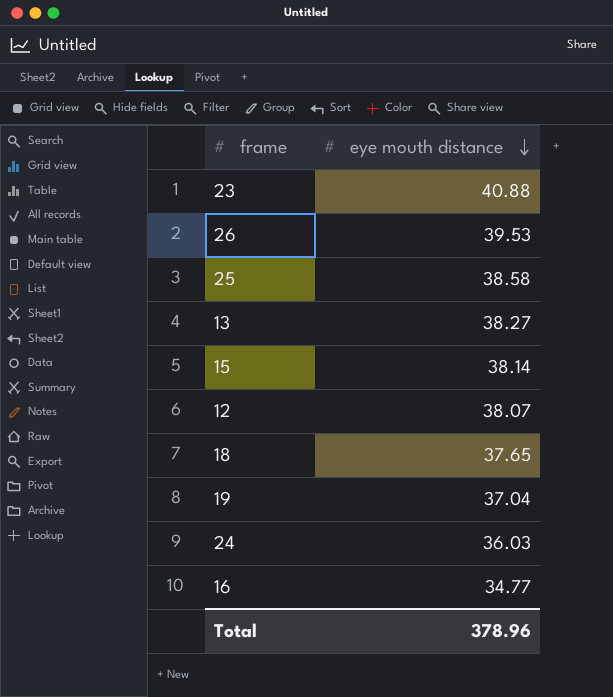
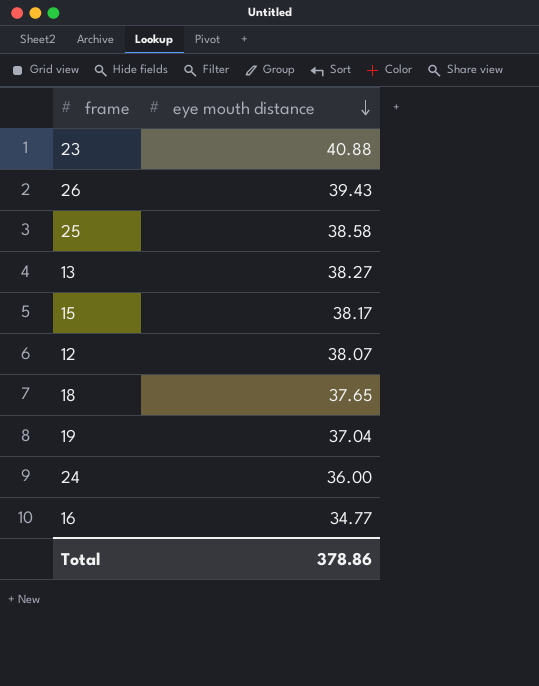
26 | eye mouth distance: 39.53 -> 39.43
15 | eye mouth distance: 38.14 -> 38.17
24 | eye mouth distance: 36.03 -> 36.00
Total | eye mouth distance: 378.96 -> 378.86

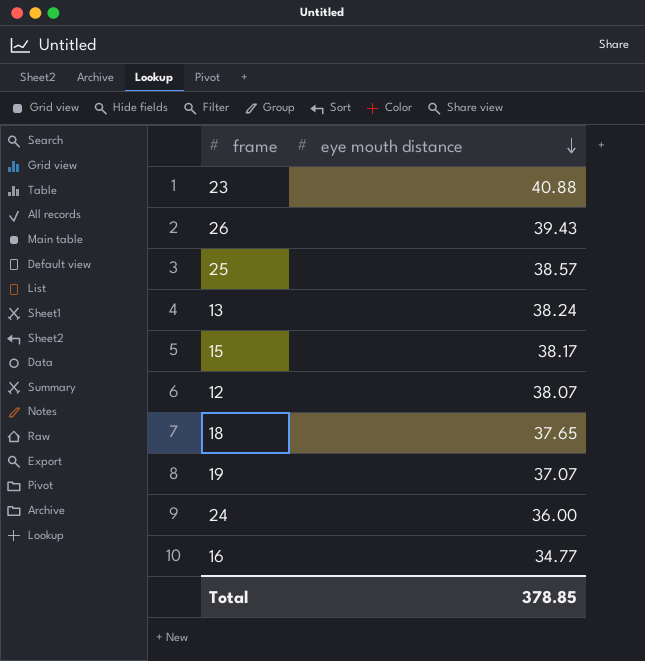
25 | eye mouth distance: 38.58 -> 38.57
13 | eye mouth distance: 38.27 -> 38.24
19 | eye mouth distance: 37.04 -> 37.07
Total | eye mouth distance: 378.86 -> 378.85

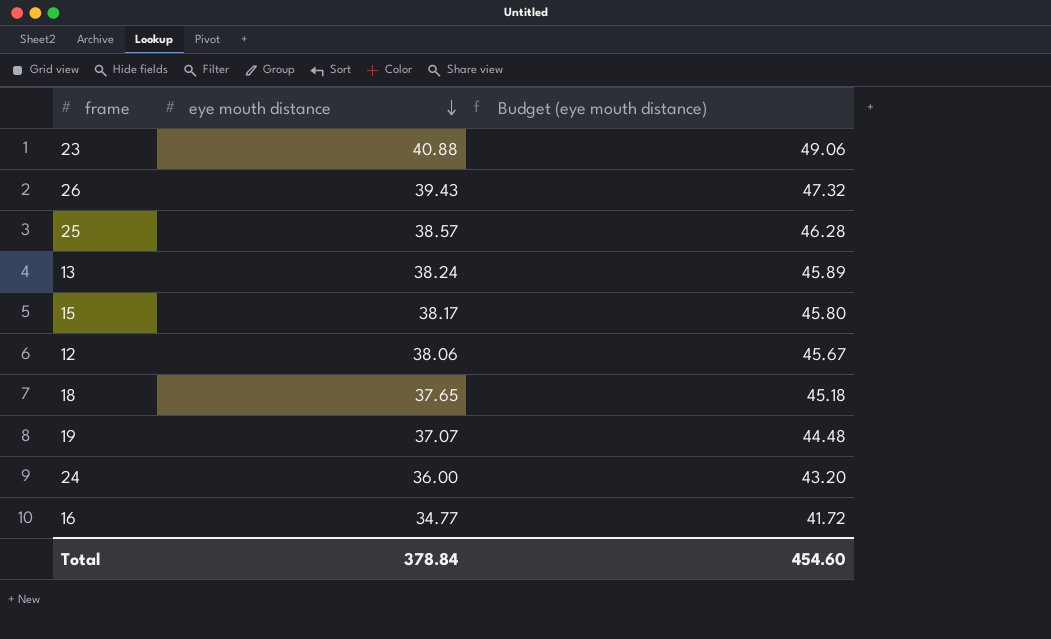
column Budget (eye mouth distance) | formula: none -> [eye mouth distance] * 1.2
12 | eye mouth distance: 38.07 -> 38.06
Total | eye mouth distance: 378.85 -> 378.84

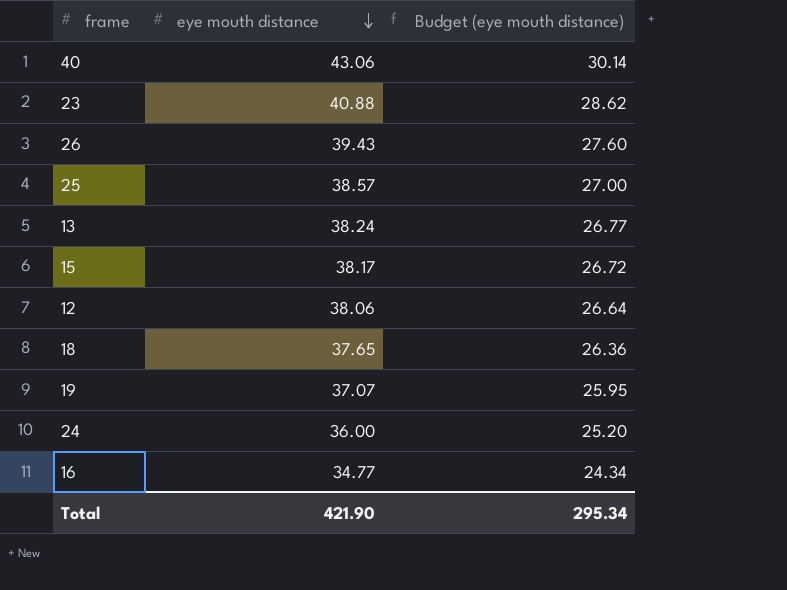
column Budget (eye mouth distance) | formula: [eye mouth distance] * 1.2 -> [eye mouth distance] * 0.7
row 40: none -> 43.06 | 30.14
Total | eye mouth distance: 378.84 -> 421.90
Total | Budget (eye mouth distance): 454.60 -> 295.34

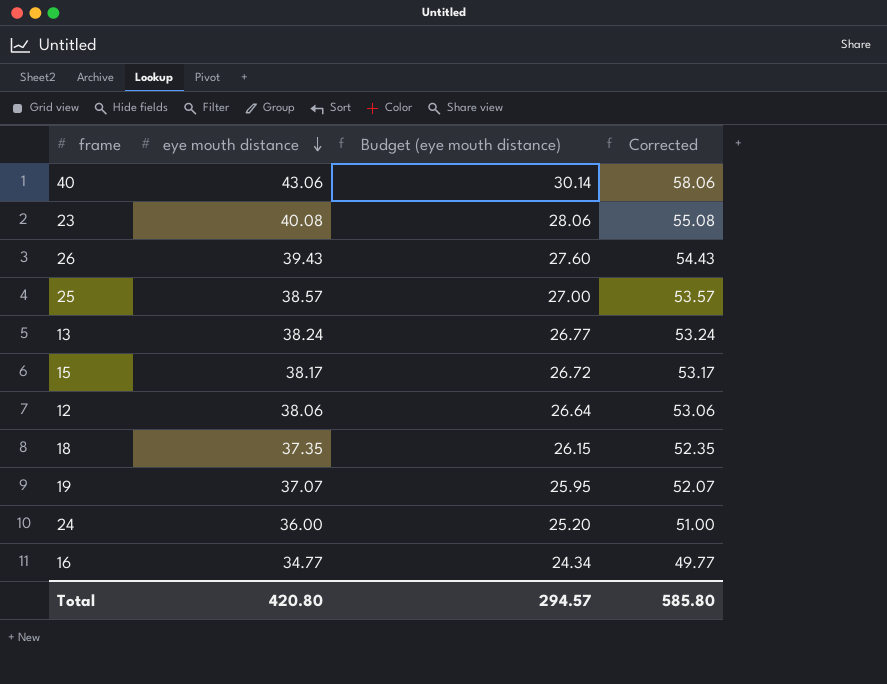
column Corrected | formula: none -> [eye mouth distance] + 15
23 | eye mouth distance: 40.88 -> 40.08
23 | Budget (eye mouth distance): 28.62 -> 28.06
18 | eye mouth distance: 37.65 -> 37.35
18 | Budget (eye mouth distance): 26.36 -> 26.15
Total | eye mouth distance: 421.90 -> 420.80
Total | Budget (eye mouth distance): 295.34 -> 294.57

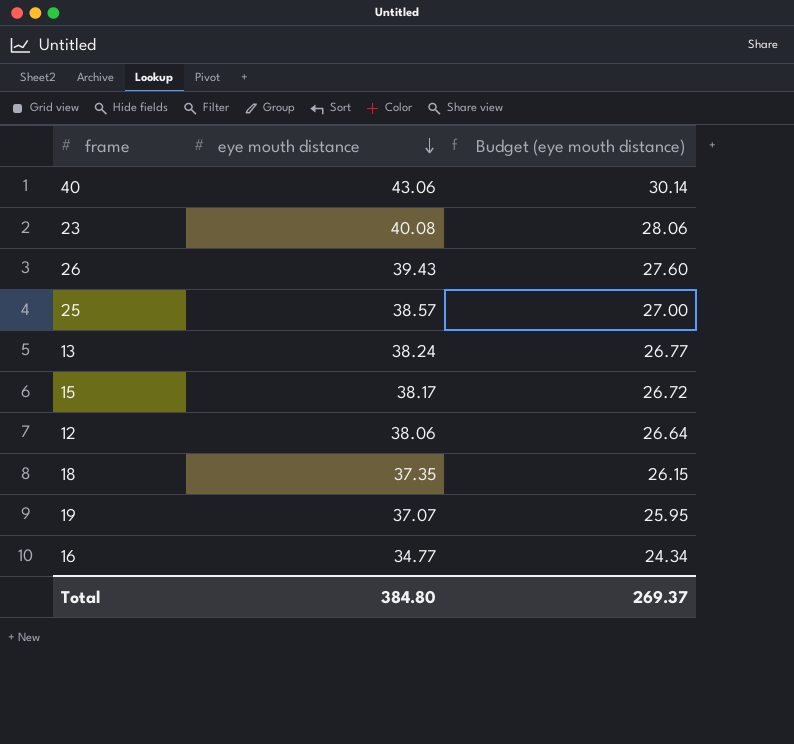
column Corrected | formula: [eye mouth distance] + 15 -> none
row 24: 36.00 | 25.20 | 51.00 -> none
Total | eye mouth distance: 420.80 -> 384.80
Total | Budget (eye mouth distance): 294.57 -> 269.37

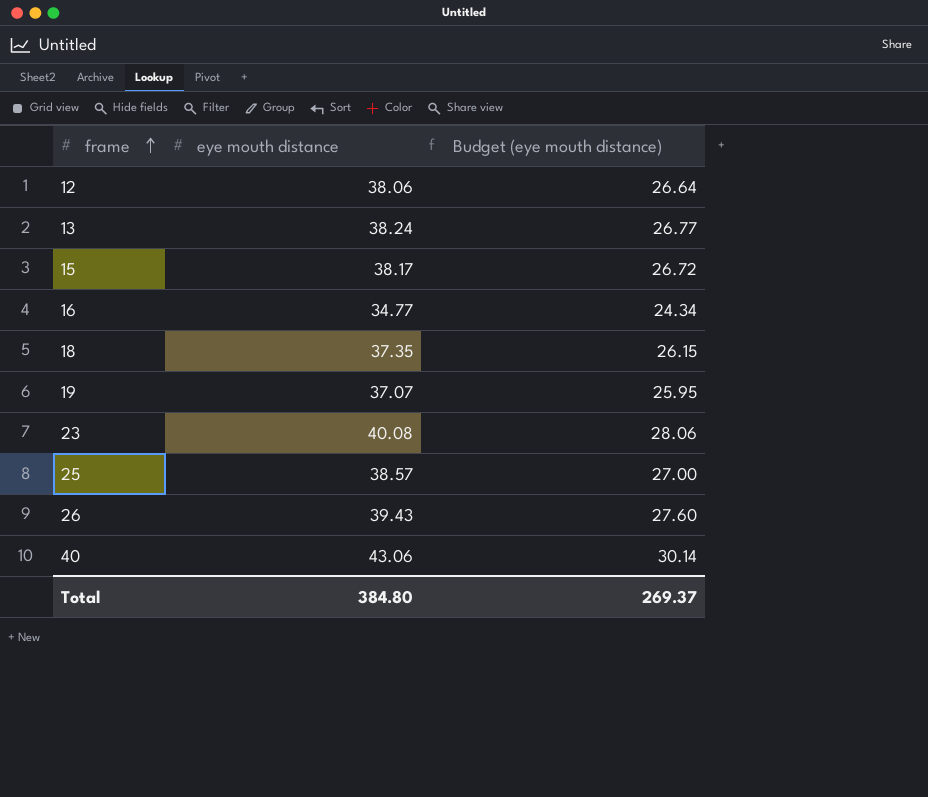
row order: eye mouth distance descending -> frame ascending

